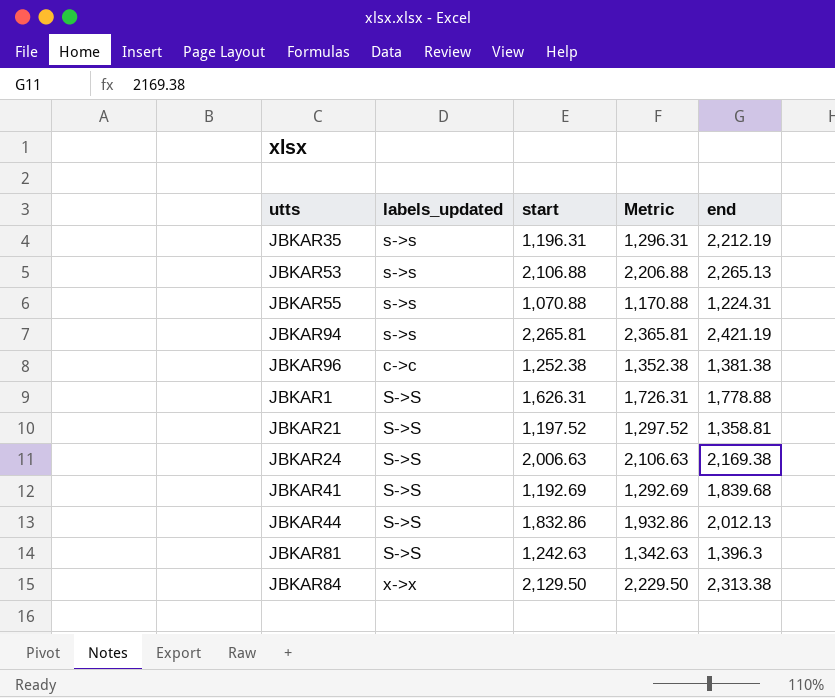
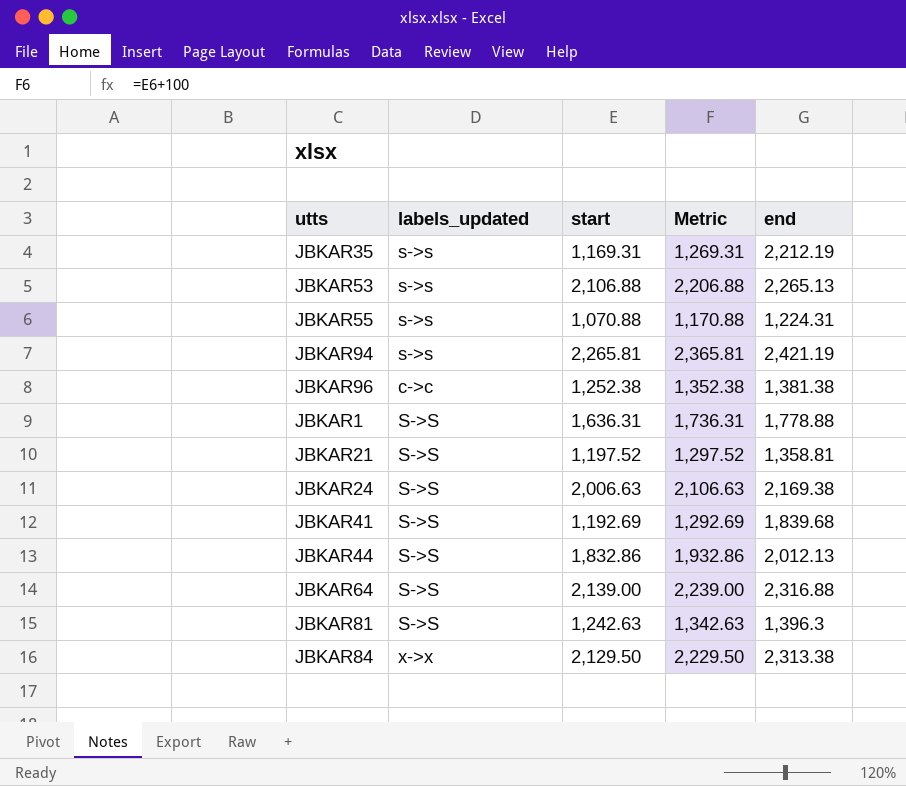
JBKAR35 | start: 1,196.31 -> 1,169.31
JBKAR35 | Metric: 1,296.31 -> 1,269.31
JBKAR1 | start: 1,626.31 -> 1,636.31
JBKAR1 | Metric: 1,726.31 -> 1,736.31
row JBKAR64: none -> S->S | 2,139.00 | 2,239.00 | 2,316.88

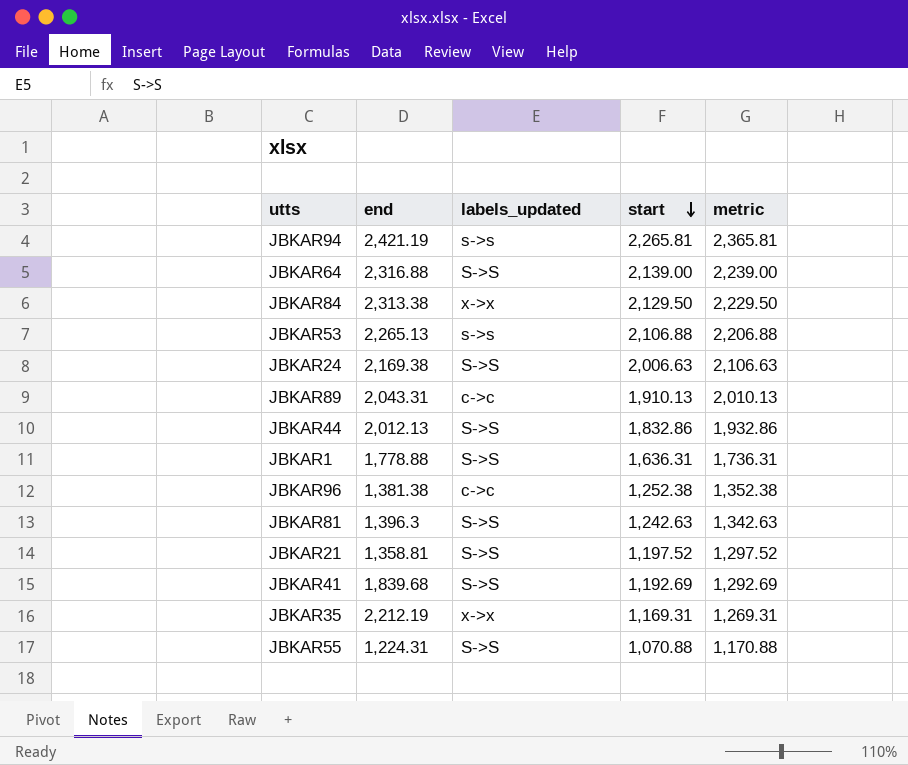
row order: none -> start descending
column end | position: 5 -> 2
column name: Metric -> metric
row JBKAR89: none -> 2,043.31 | c->c | 1,910.13 | 2,010.13
JBKAR35 | labels_updated: s->s -> x->x
JBKAR55 | labels_updated: s->s -> S->S

